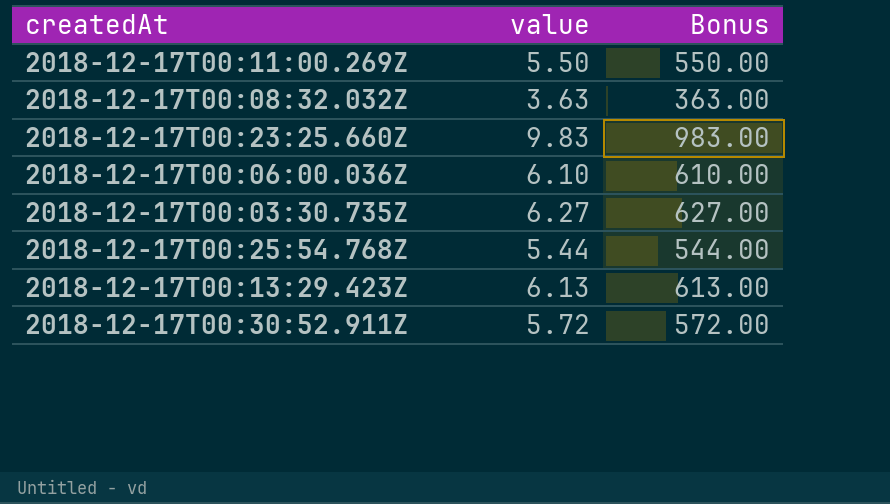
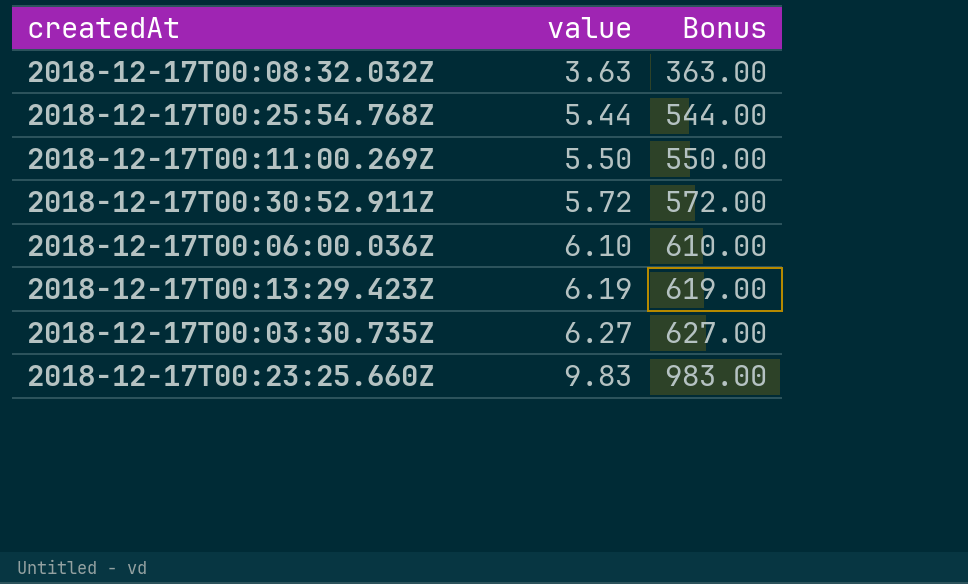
row order: none -> value ascending
2018-12-17T00:13:29.423Z | value: 6.13 -> 6.19
2018-12-17T00:13:29.423Z | Bonus: 613.00 -> 619.00

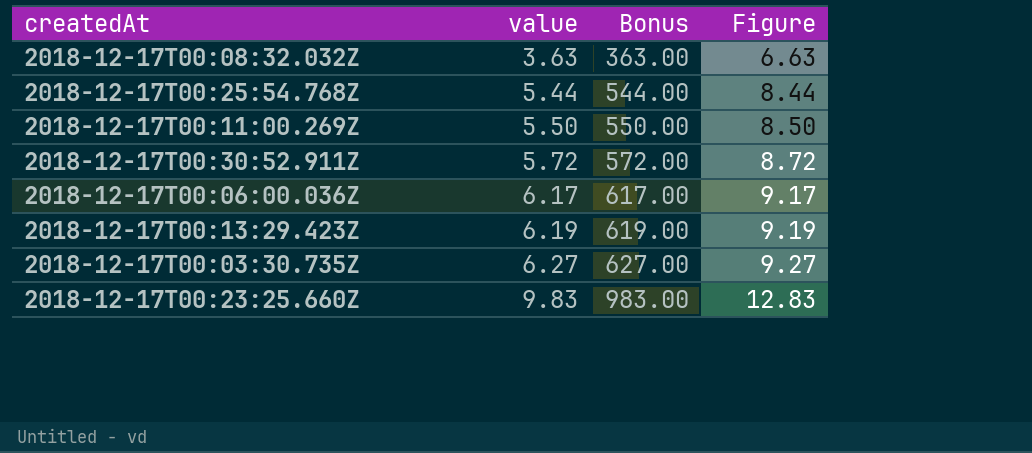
column Figure | formula: none -> [value] + 3
2018-12-17T00:06:00.036Z | value: 6.10 -> 6.17
2018-12-17T00:06:00.036Z | Bonus: 610.00 -> 617.00

